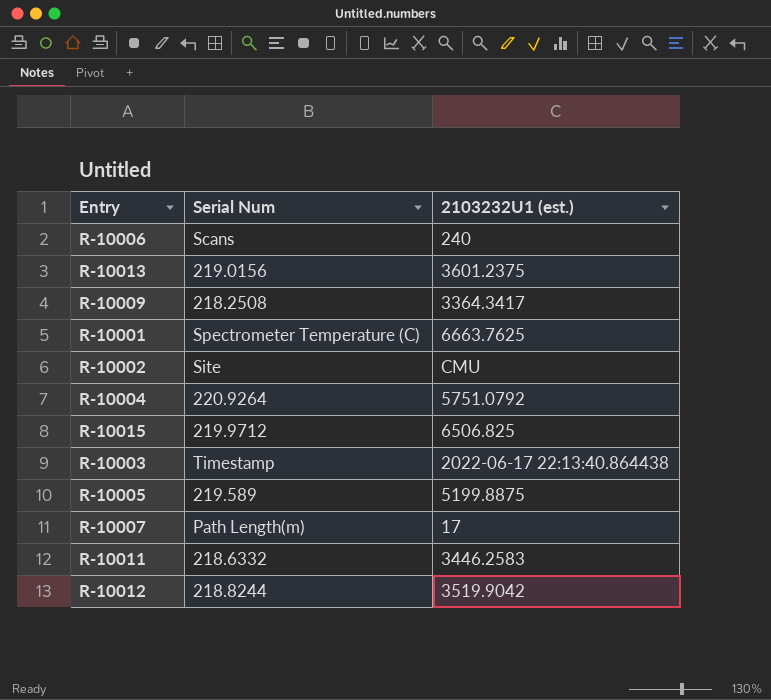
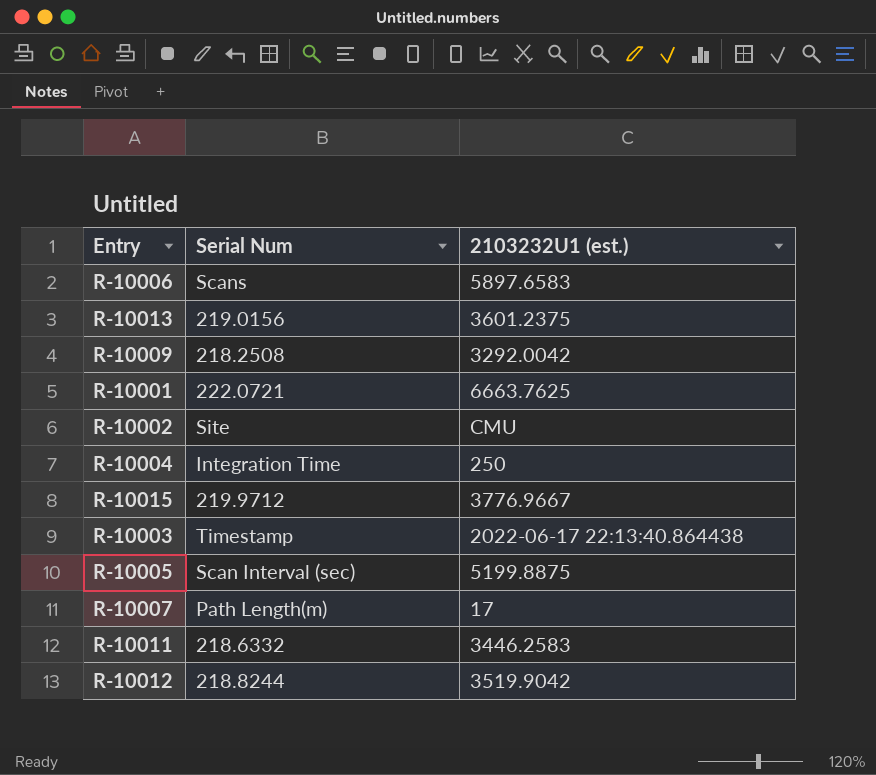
R-10006 | 2103232U1 (est.): 240 -> 5897.6583
R-10009 | 2103232U1 (est.): 3364.3417 -> 3292.0042
R-10001 | Serial Num: Spectrometer Temperature (C) -> 222.0721
R-10004 | Serial Num: 220.9264 -> Integration Time
R-10004 | 2103232U1 (est.): 5751.0792 -> 250
R-10015 | 2103232U1 (est.): 6506.825 -> 3776.9667
R-10005 | Serial Num: 219.589 -> Scan Interval (sec)

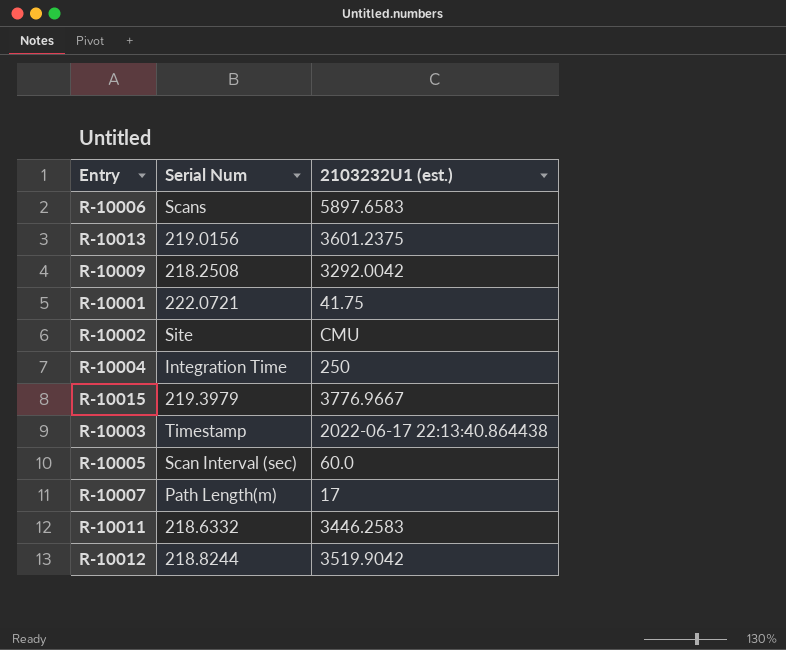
R-10001 | 2103232U1 (est.): 6663.7625 -> 41.75
R-10015 | Serial Num: 219.9712 -> 219.3979
R-10005 | 2103232U1 (est.): 5199.8875 -> 60.0

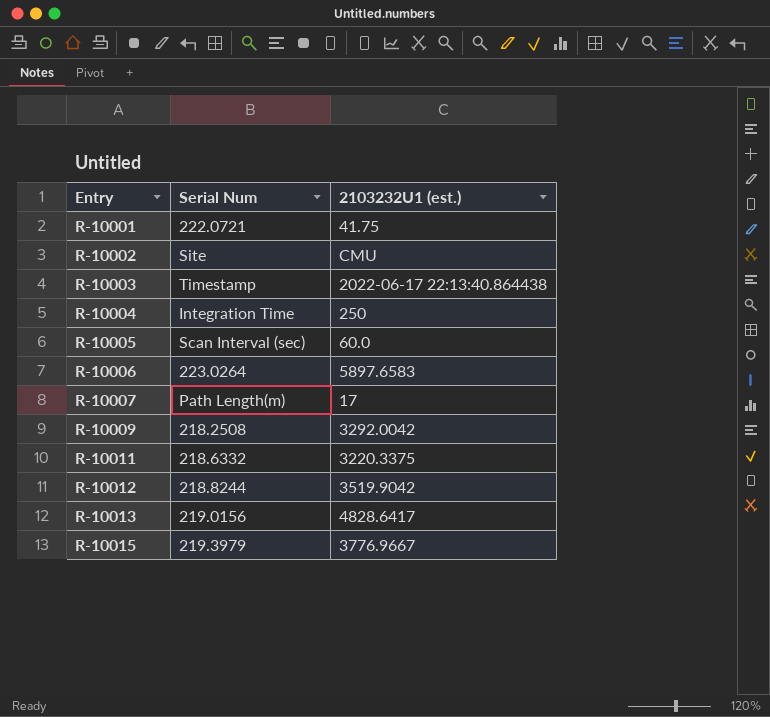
row order: none -> Entry ascending
R-10006 | Serial Num: Scans -> 223.0264
R-10011 | 2103232U1 (est.): 3446.2583 -> 3220.3375
R-10013 | 2103232U1 (est.): 3601.2375 -> 4828.6417

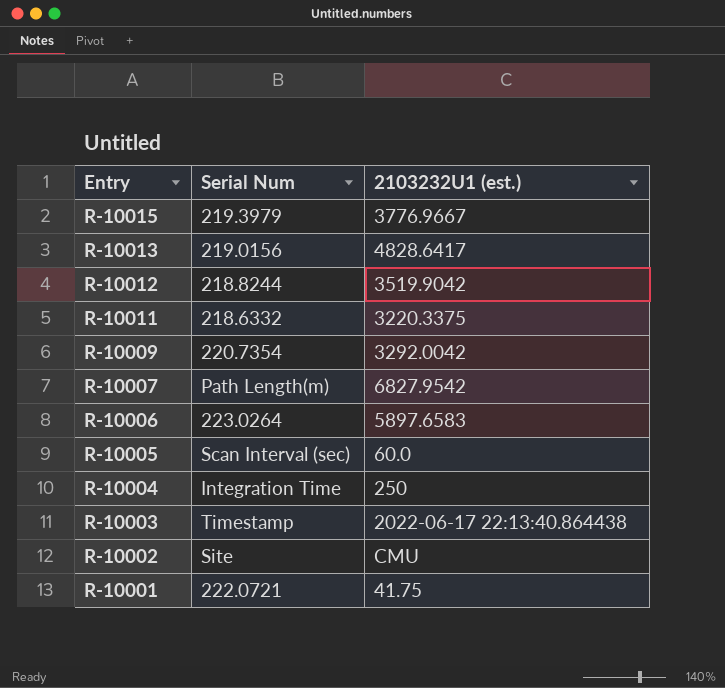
row order: Entry ascending -> Entry descending
R-10009 | Serial Num: 218.2508 -> 220.7354
R-10007 | 2103232U1 (est.): 17 -> 6827.9542

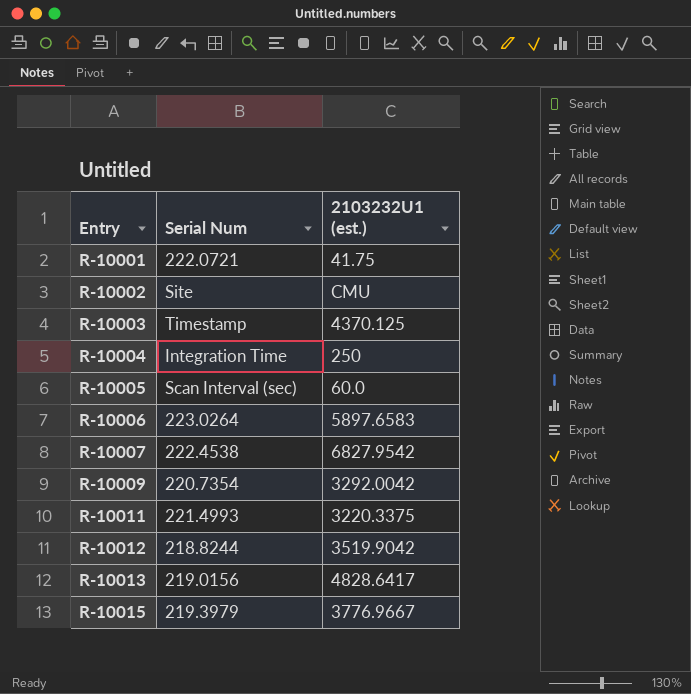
row order: Entry descending -> Entry ascending
R-10003 | 2103232U1 (est.): 2022-06-17 22:13:40.864438 -> 4370.125
R-10007 | Serial Num: Path Length(m) -> 222.4538
R-10011 | Serial Num: 218.6332 -> 221.4993

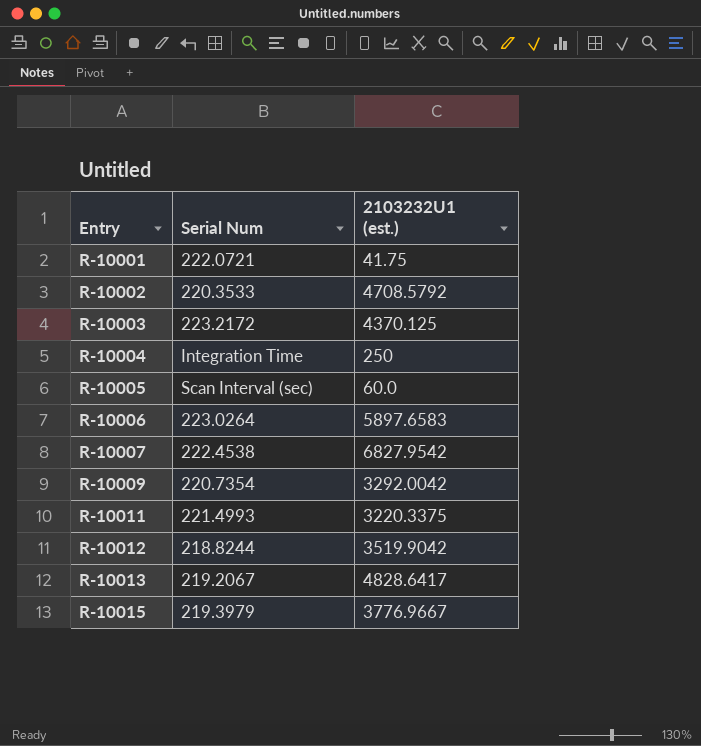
R-10002 | Serial Num: Site -> 220.3533
R-10002 | 2103232U1 (est.): CMU -> 4708.5792
R-10003 | Serial Num: Timestamp -> 223.2172
R-10013 | Serial Num: 219.0156 -> 219.2067

